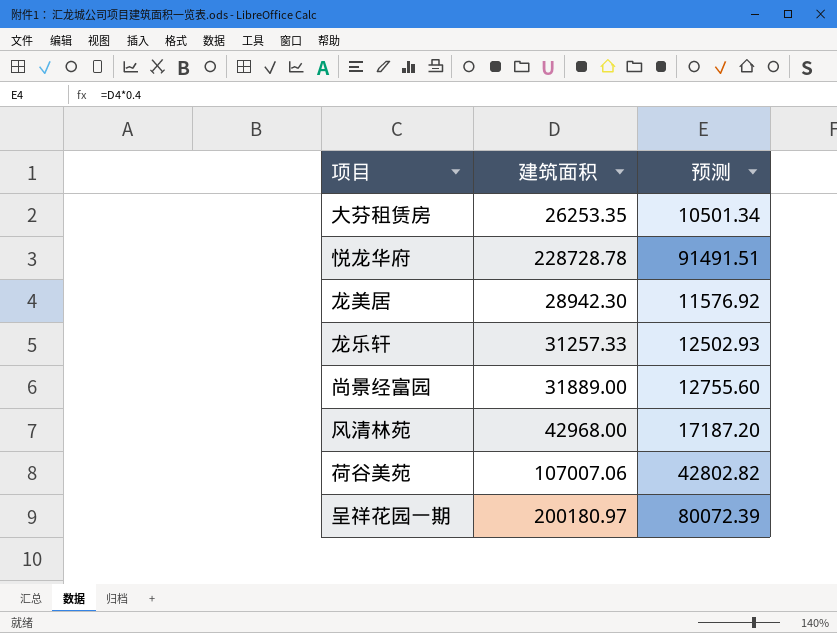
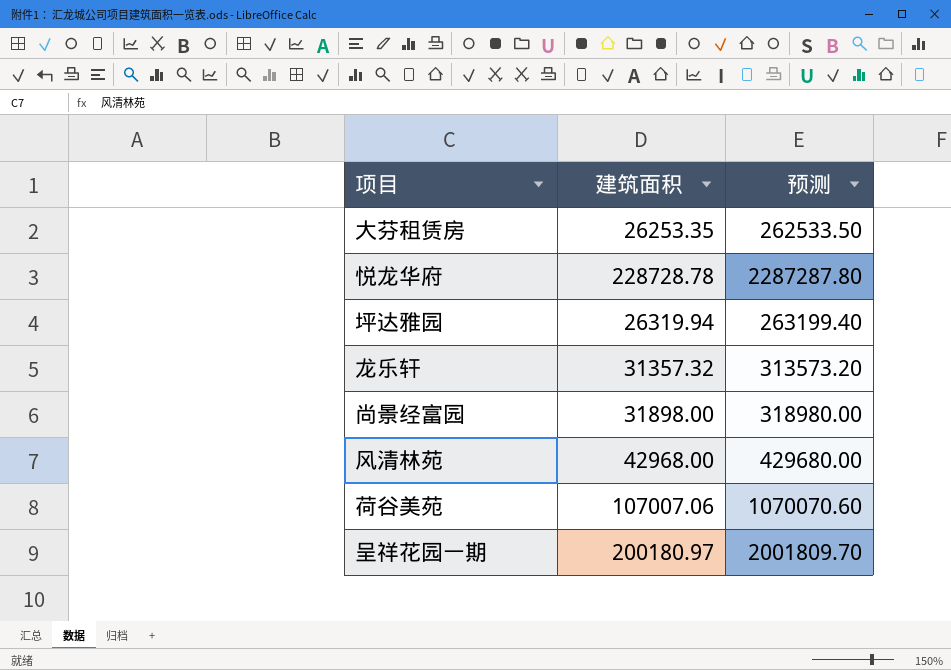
column 预测 | formula: [建筑面积] * 0.4 -> [建筑面积] * 10
row 龙美居: 28942.30 | 11576.92 -> none
row 坪达雅园: none -> 26319.94 | 263199.40
龙乐轩 | 建筑面积: 31257.33 -> 31357.32
尚景经富园 | 建筑面积: 31889.00 -> 31898.00

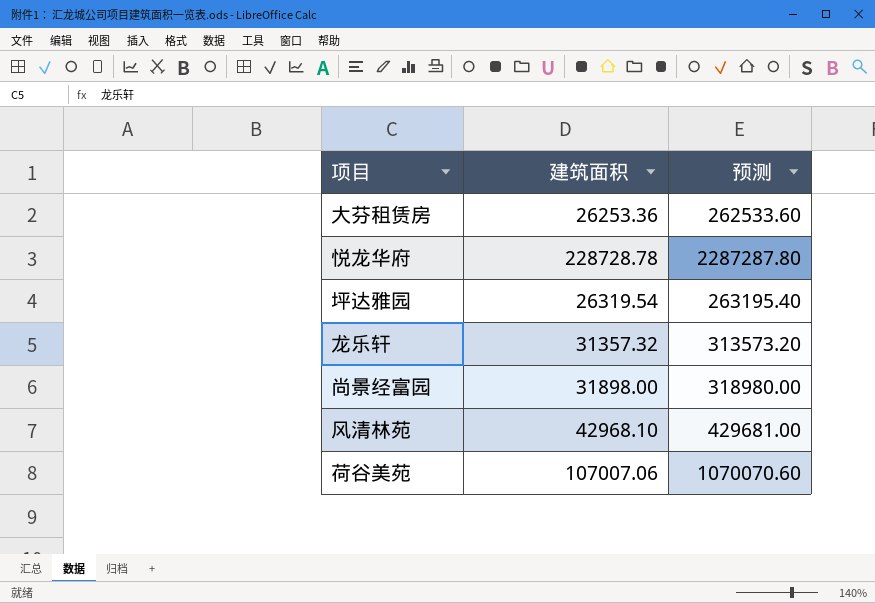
row 呈祥花园一期: 200180.97 | 2001809.70 -> none
大芬租赁房 | 建筑面积: 26253.35 -> 26253.36
大芬租赁房 | 预测: 262533.50 -> 262533.60
坪达雅园 | 建筑面积: 26319.94 -> 26319.54
坪达雅园 | 预测: 263199.40 -> 263195.40
风清林苑 | 建筑面积: 42968.00 -> 42968.10
风清林苑 | 预测: 429680.00 -> 429681.00

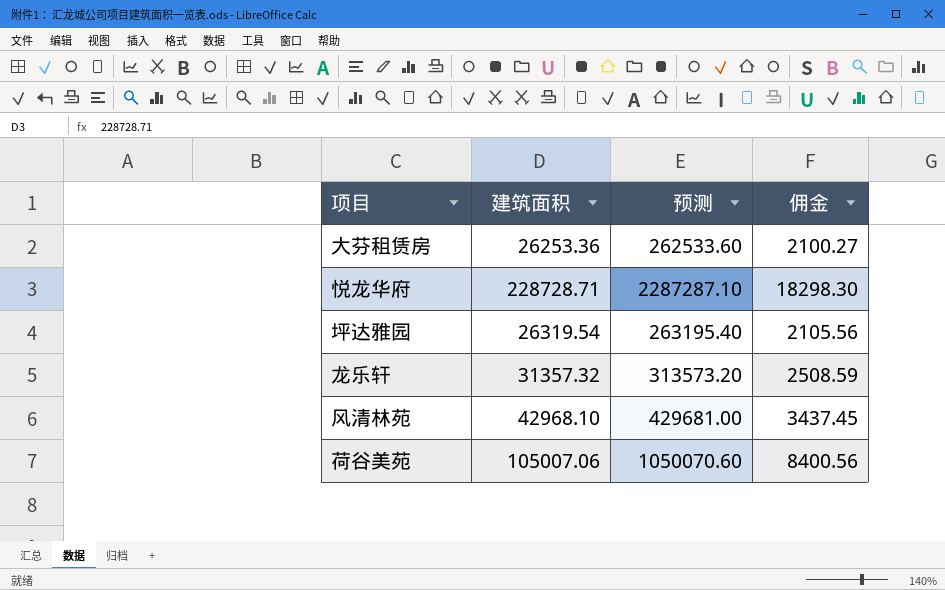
column 佣金 | formula: none -> [建筑面积] * 0.08
row 尚景经富园: 31898.00 | 318980.00 -> none
悦龙华府 | 建筑面积: 228728.78 -> 228728.71
悦龙华府 | 预测: 2287287.80 -> 2287287.10
荷谷美苑 | 建筑面积: 107007.06 -> 105007.06
荷谷美苑 | 预测: 1070070.60 -> 1050070.60

